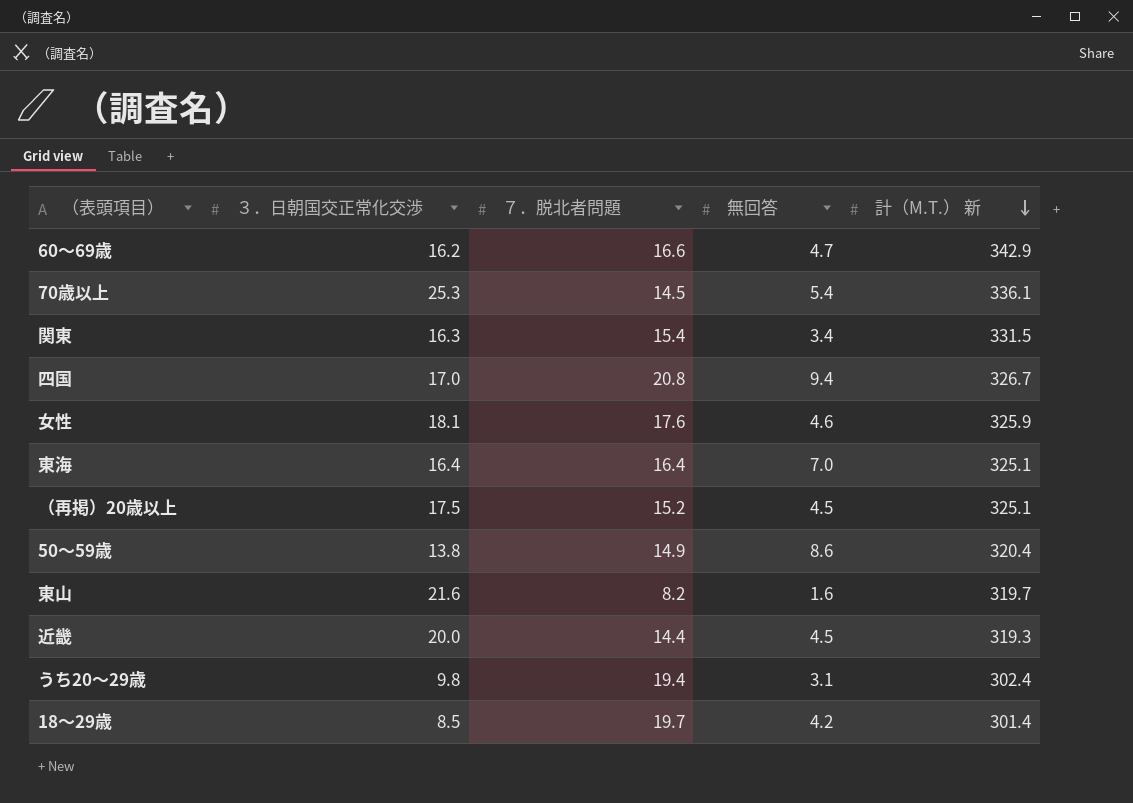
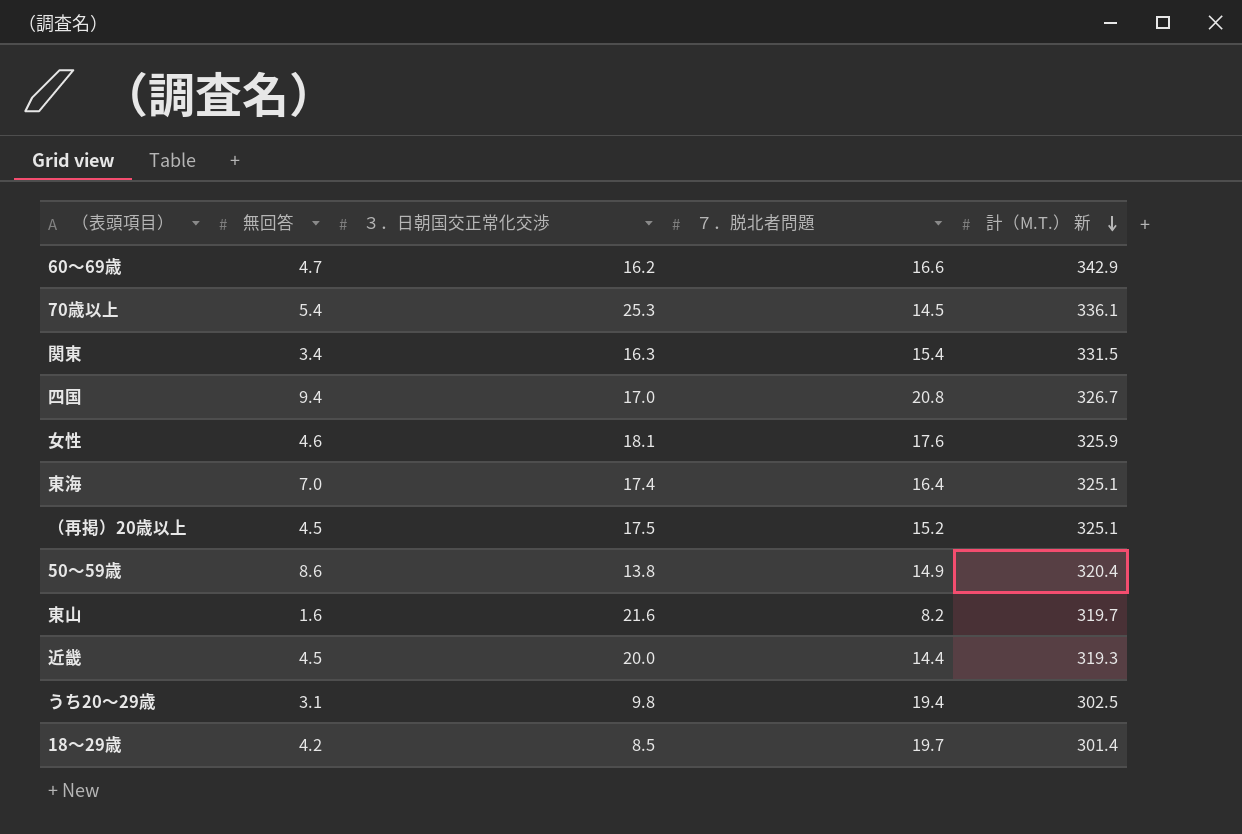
column 無回答 | position: 4 -> 2
東海 | ３．日朝国交正常化交渉: 16.4 -> 17.4
うち20～29歳 | 計（M.T.） 新: 302.4 -> 302.5

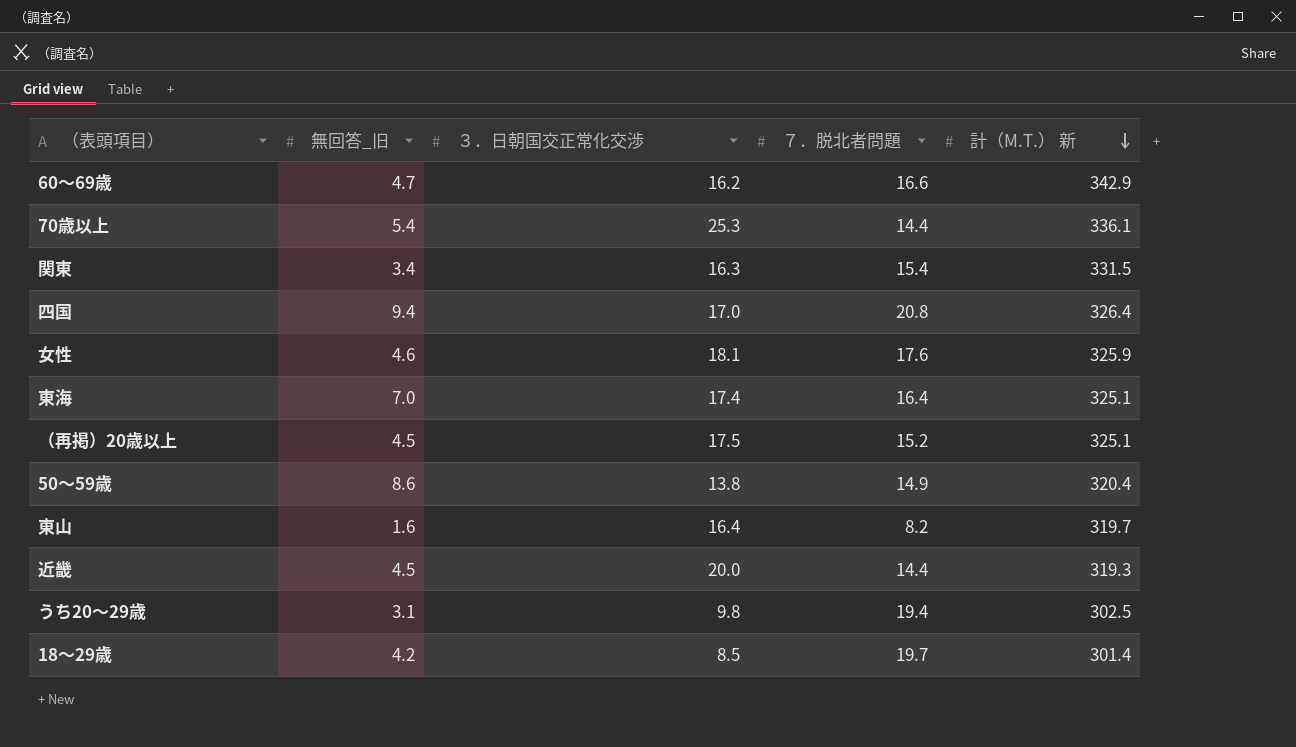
column name: 無回答 -> 無回答_旧
70歳以上 | ７．脱北者問題: 14.5 -> 14.4
四国 | 計（M.T.） 新: 326.7 -> 326.4
東山 | ３．日朝国交正常化交渉: 21.6 -> 16.4

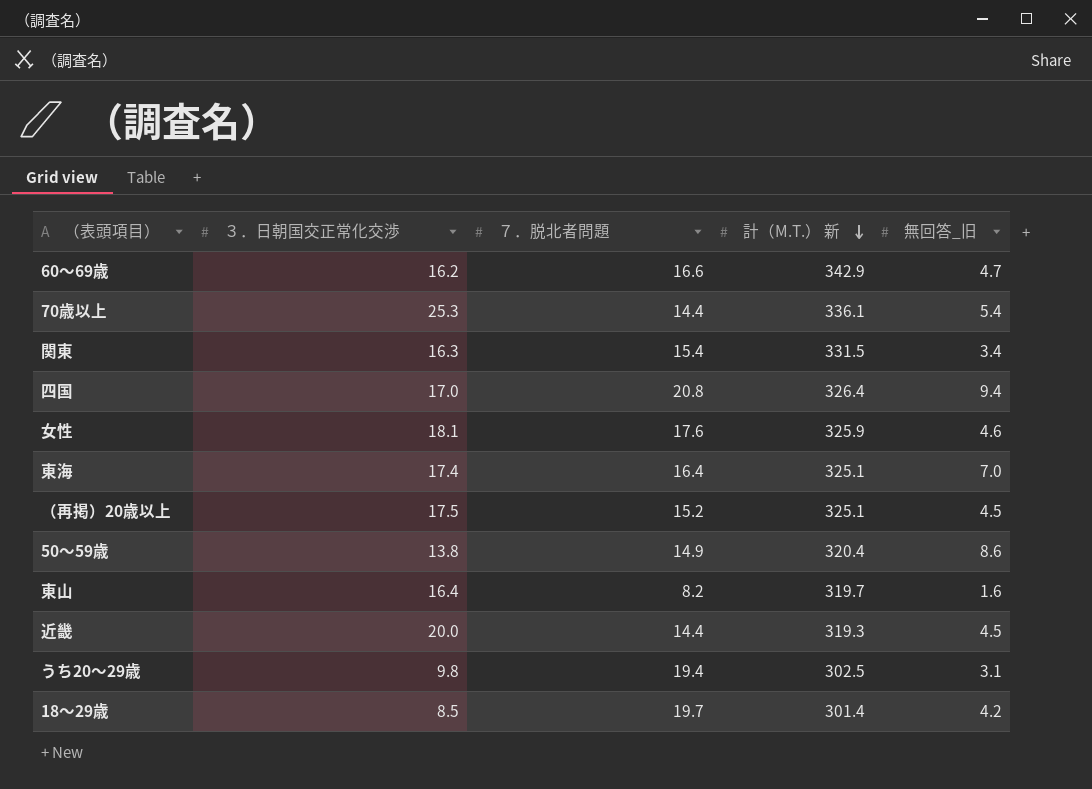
column 無回答_旧 | position: 2 -> 5

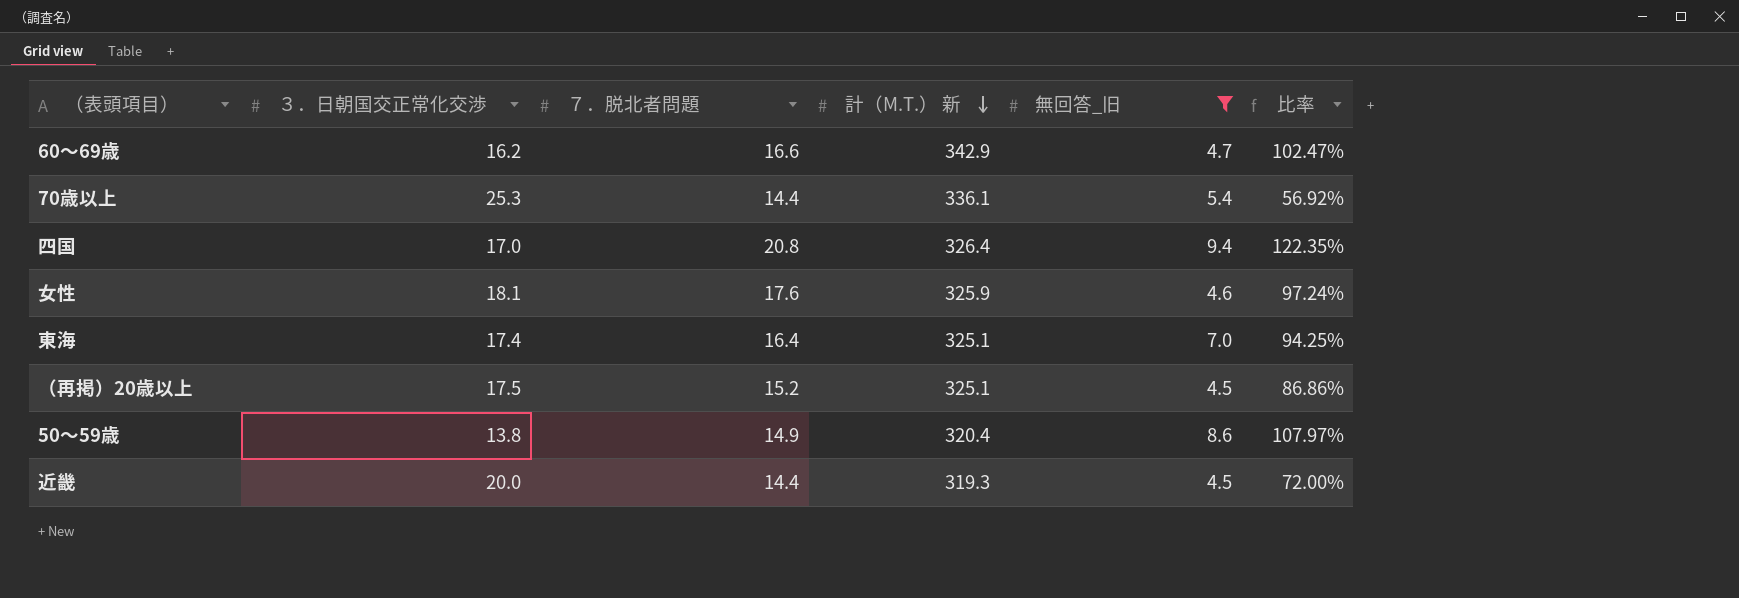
filter: none -> 無回答_旧 >= 4.5
column 比率 | formula: none -> [７．脱北者問題] / [３．日朝国交正常化交渉]

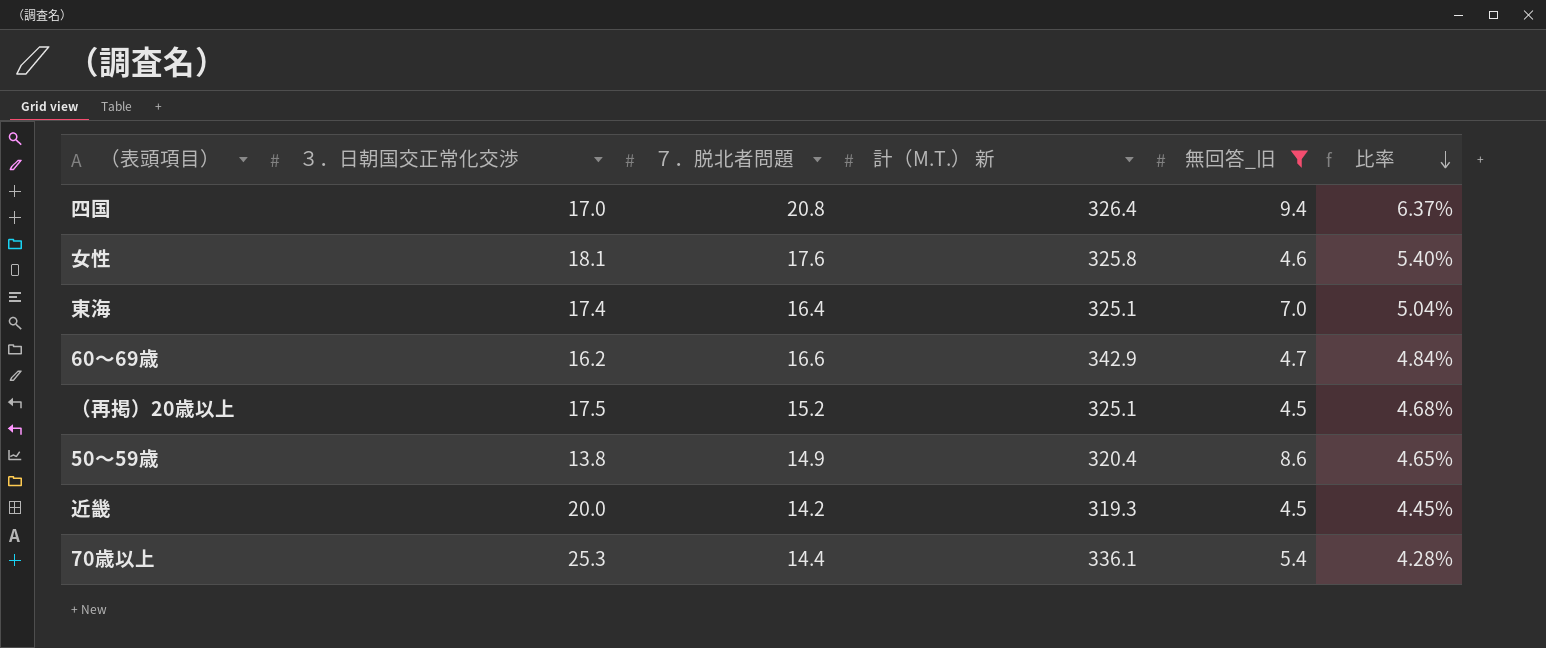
row order: 計（M.T.） 新 descending -> 比率 descending
column 比率 | formula: [７．脱北者問題] / [３．日朝国交正常化交渉] -> [７．脱北者問題] / [計（M.T.） 新]
女性 | 計（M.T.） 新: 325.9 -> 325.8
近畿 | ７．脱北者問題: 14.4 -> 14.2

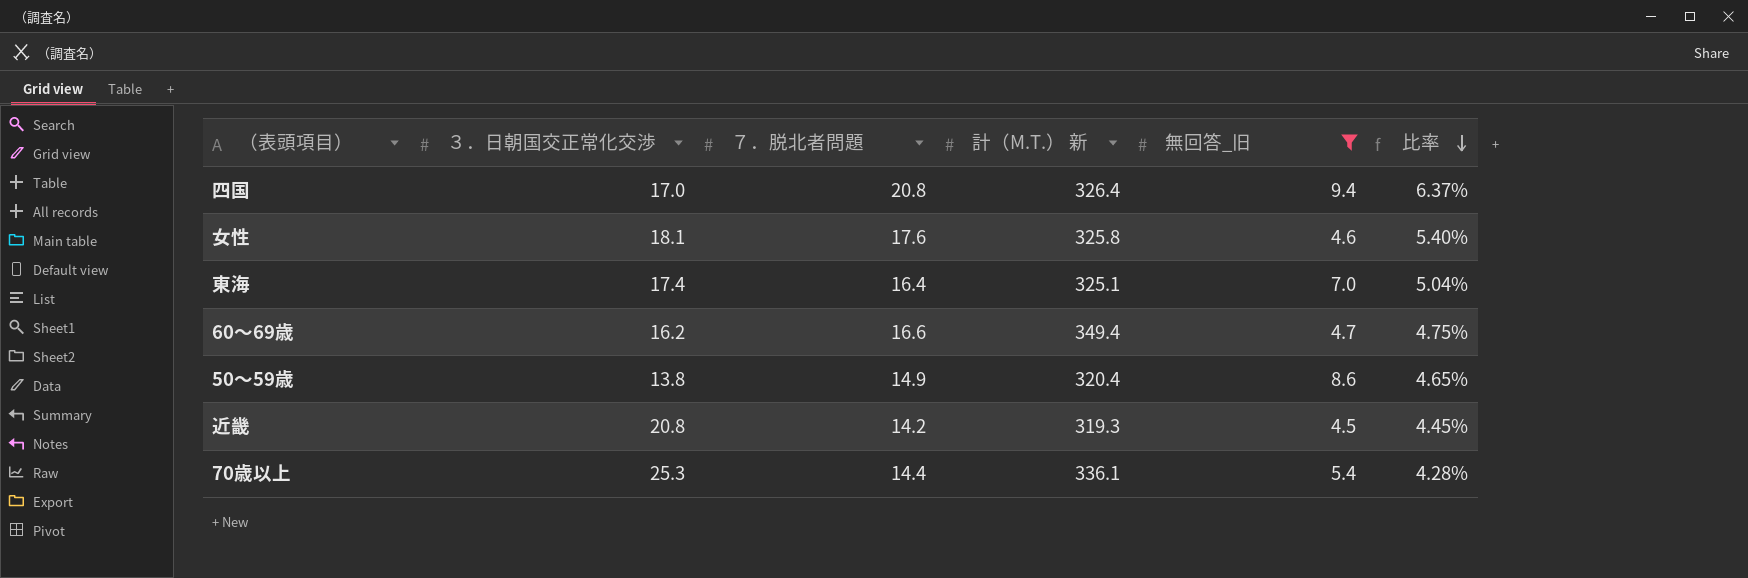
row （再掲）20歳以上: 17.5 | 15.2 | 325.1 | 4.5 | 4.68% -> none
60～69歳 | 計（M.T.） 新: 342.9 -> 349.4
60～69歳 | 比率: 4.84% -> 4.75%
近畿 | ３．日朝国交正常化交渉: 20.0 -> 20.8

